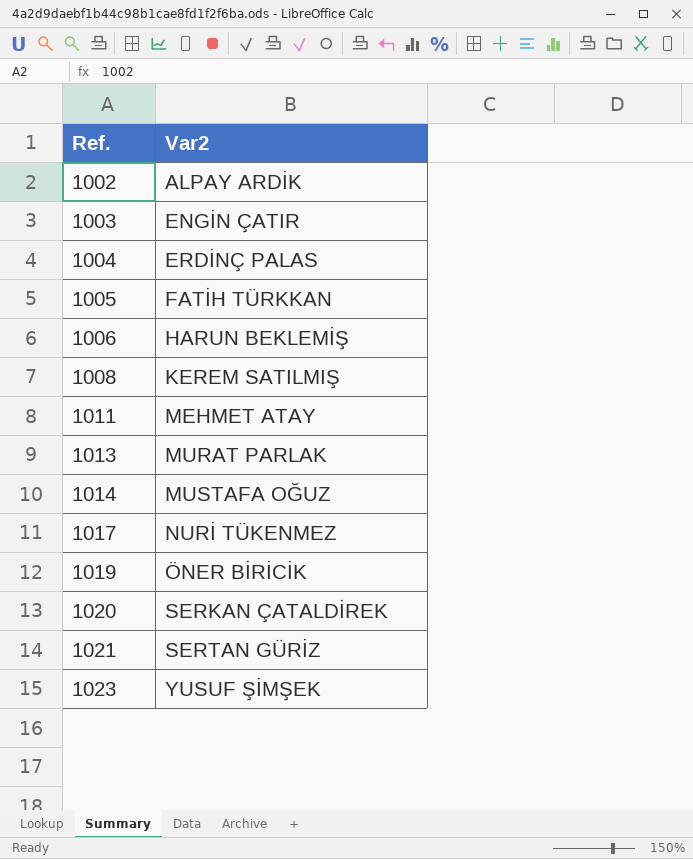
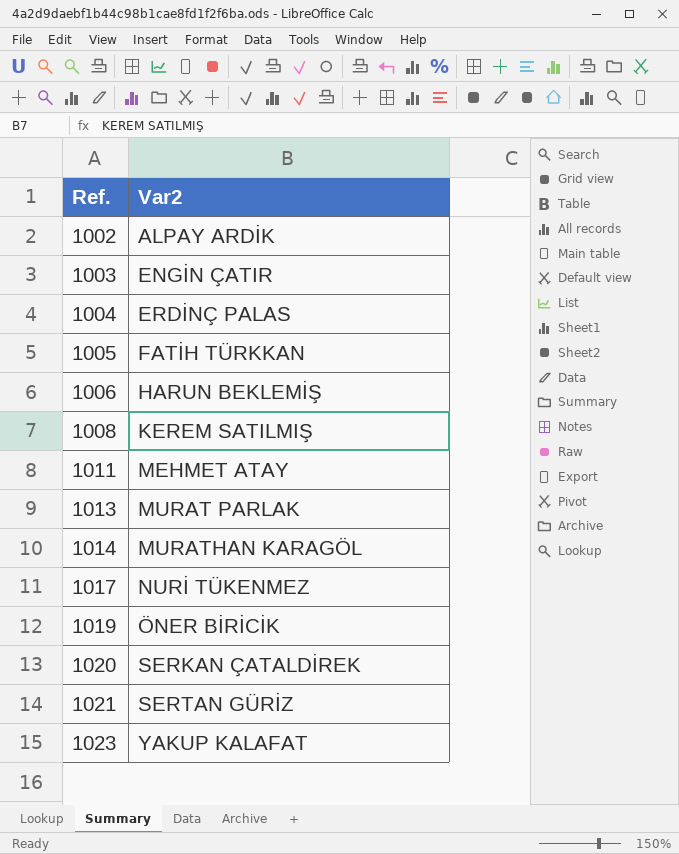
1014 | Var2: MUSTAFA OĞUZ -> MURATHAN KARAGÖL
1023 | Var2: YUSUF ŞİMŞEK -> YAKUP KALAFAT

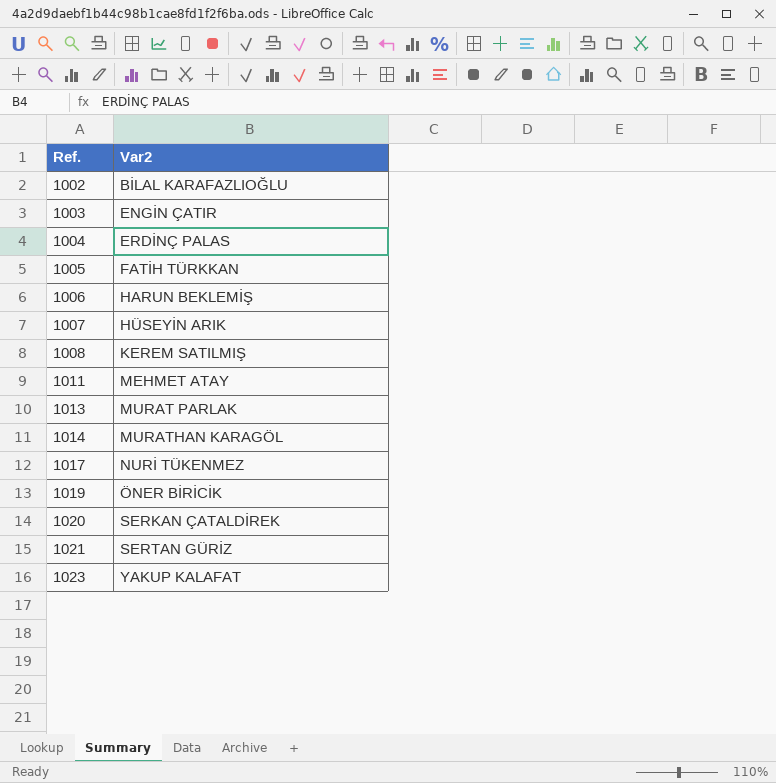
1002 | Var2: ALPAY ARDİK -> BİLAL KARAFAZLIOĞLU
row 1007: none -> HÜSEYİN ARIK

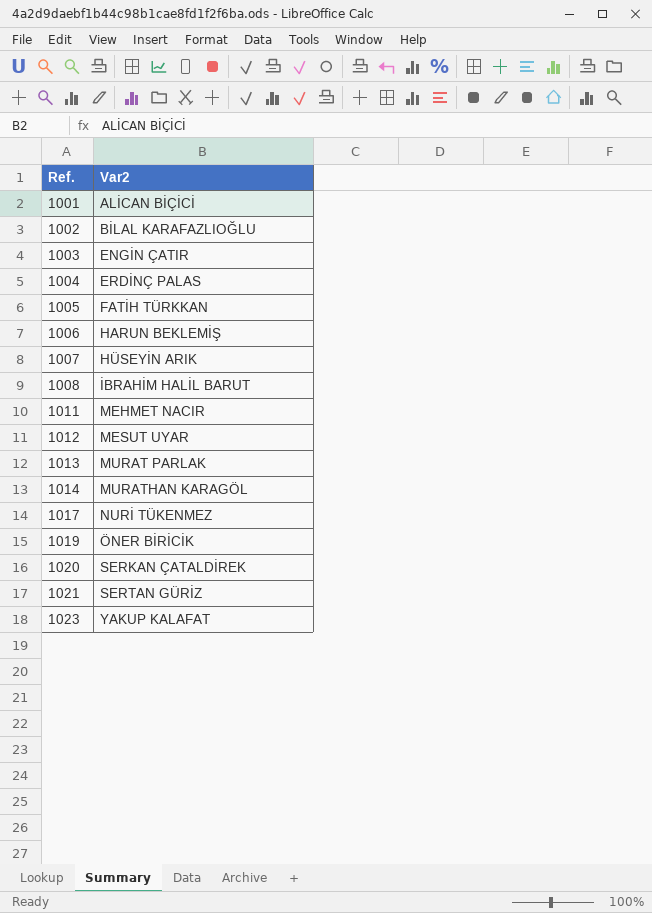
row 1001: none -> ALİCAN BİÇİCİ
1008 | Var2: KEREM SATILMIŞ -> İBRAHİM HALİL BARUT
1011 | Var2: MEHMET ATAY -> MEHMET NACIR
row 1012: none -> MESUT UYAR

